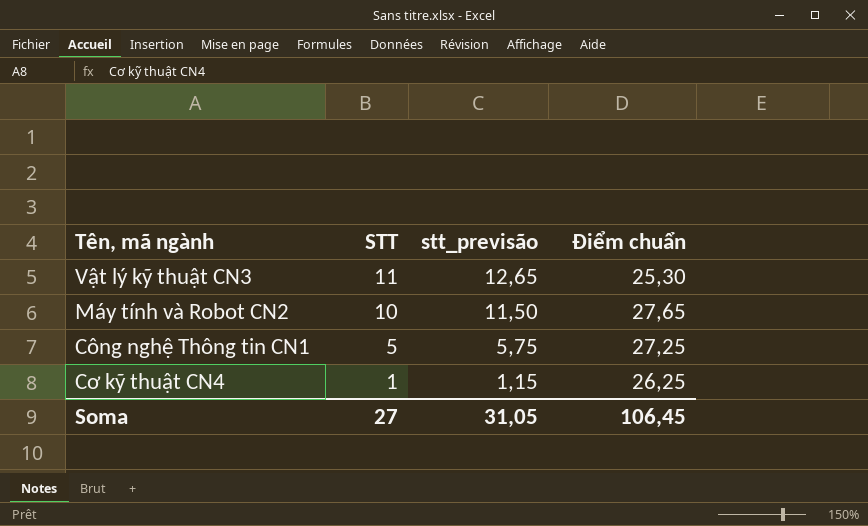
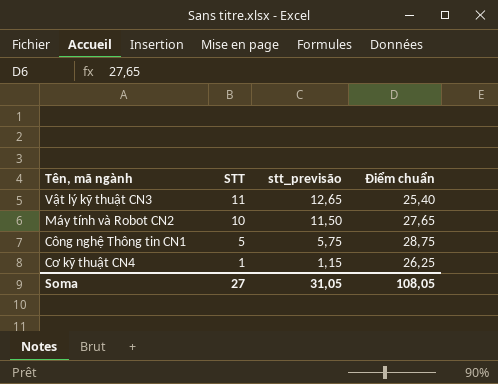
Vật lý kỹ thuật CN3 | Điểm chuẩn: 25,30 -> 25,40
Công nghệ Thông tin CN1 | Điểm chuẩn: 27,25 -> 28,75
Soma | Điểm chuẩn: 106,45 -> 108,05

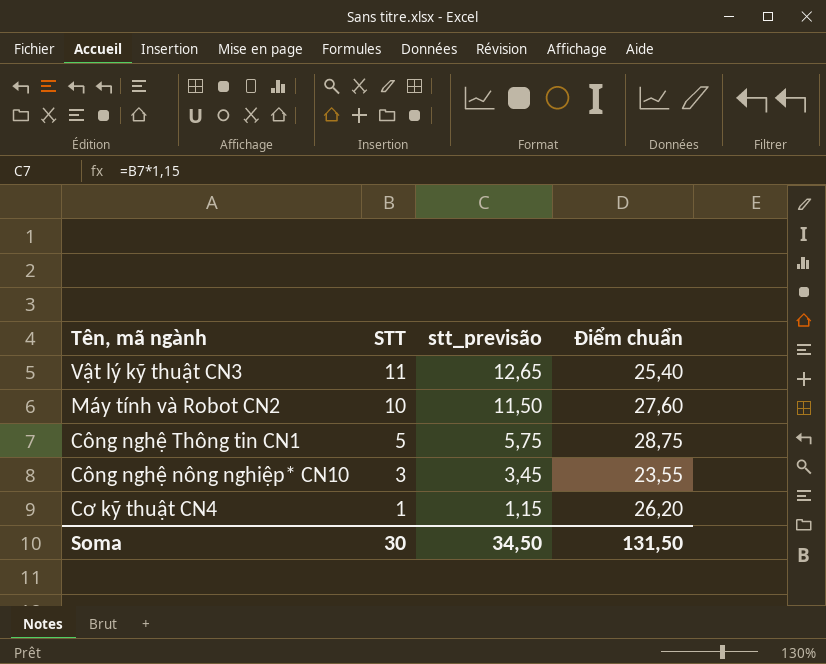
Máy tính và Robot CN2 | Điểm chuẩn: 27,65 -> 27,60
row Công nghệ nông nghiệp* CN10: none -> 3 | 3,45 | 23,55
Cơ kỹ thuật CN4 | Điểm chuẩn: 26,25 -> 26,20
Soma | STT: 27 -> 30
Soma | stt_previsão: 31,05 -> 34,50
Soma | Điểm chuẩn: 108,05 -> 131,50

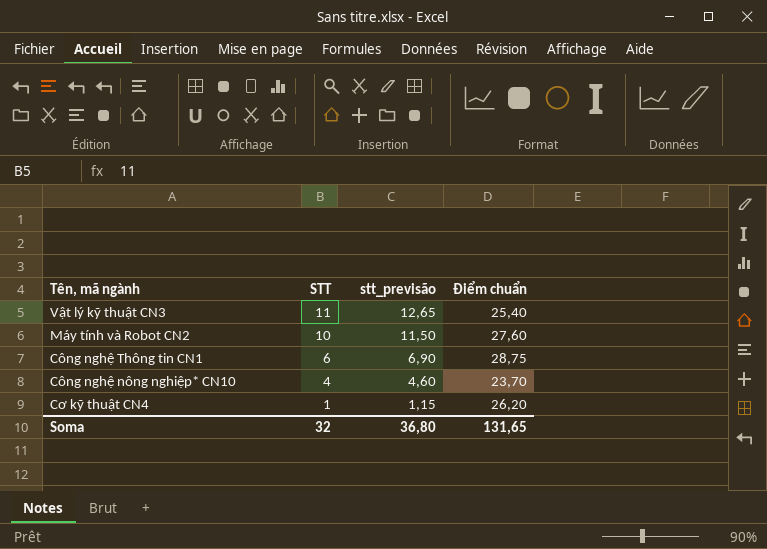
Công nghệ Thông tin CN1 | STT: 5 -> 6
Công nghệ Thông tin CN1 | stt_previsão: 5,75 -> 6,90
Công nghệ nông nghiệp* CN10 | STT: 3 -> 4
Công nghệ nông nghiệp* CN10 | stt_previsão: 3,45 -> 4,60
Công nghệ nông nghiệp* CN10 | Điểm chuẩn: 23,55 -> 23,70
Soma | STT: 30 -> 32
Soma | stt_previsão: 34,50 -> 36,80
Soma | Điểm chuẩn: 131,50 -> 131,65

